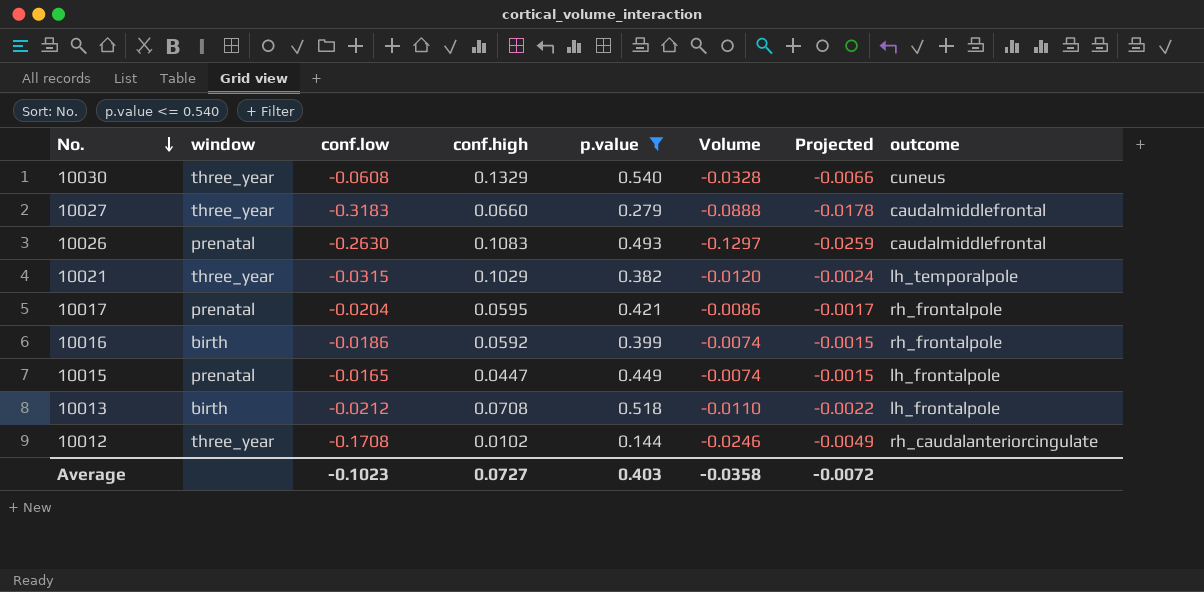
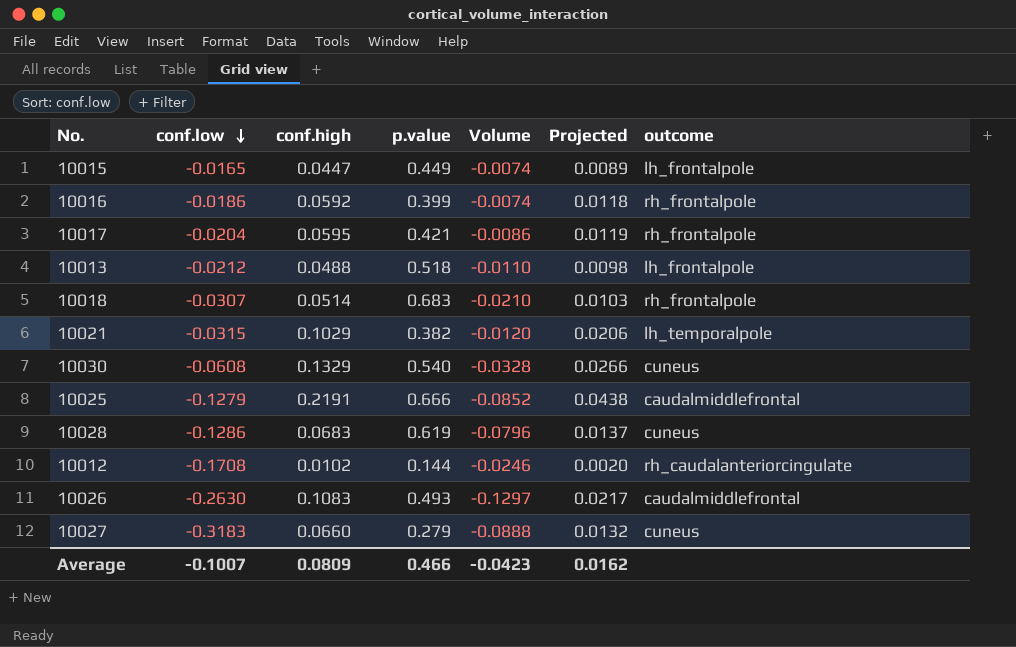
filter: p.value <= 0.540 -> none
row order: No. descending -> conf.low descending
column window | position: 2 -> none
column Projected | formula: [Volume] * 0.2 -> [conf.high] * 0.2
10013 | conf.high: 0.0708 -> 0.0488
10027 | outcome: caudalmiddlefrontal -> cuneus
Average | conf.low: -0.1023 -> -0.1007
Average | conf.high: 0.0727 -> 0.0809
Average | p.value: 0.403 -> 0.466
Average | Volume: -0.0358 -> -0.0423
Average | Projected: -0.0072 -> 0.0162

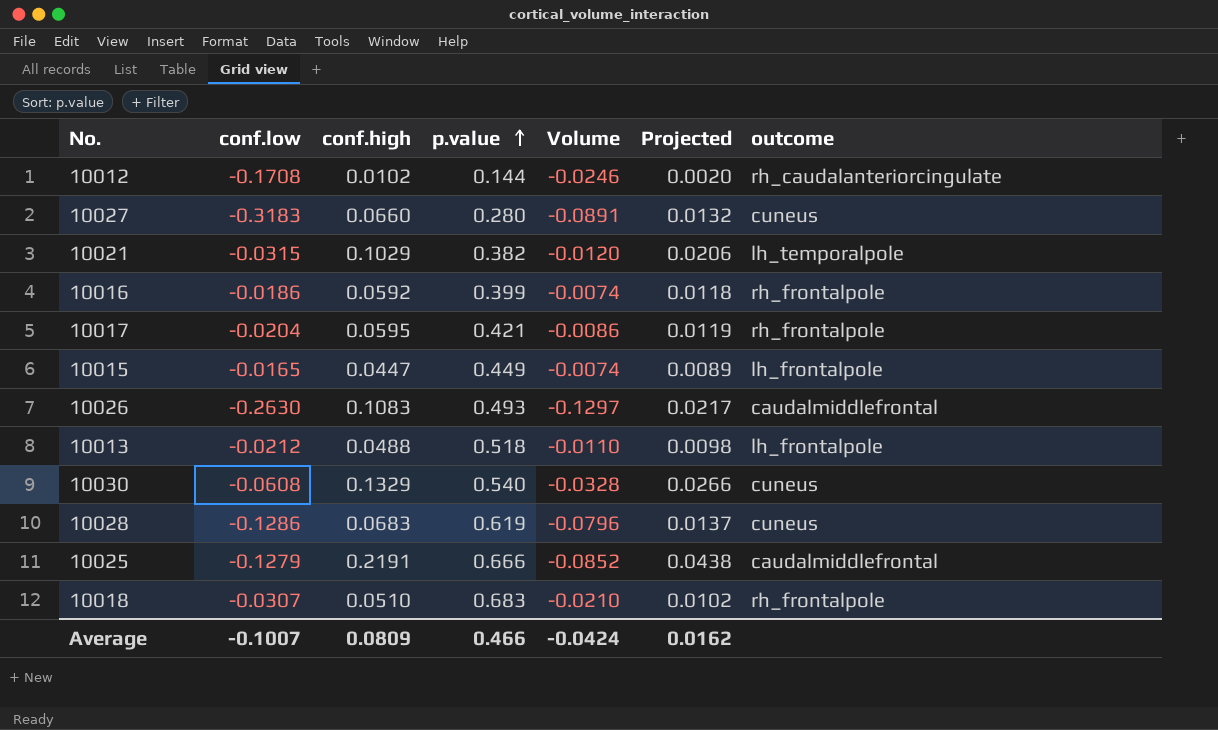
row order: conf.low descending -> p.value ascending
10027 | p.value: 0.279 -> 0.280
10027 | Volume: -0.0888 -> -0.0891
10018 | conf.high: 0.0514 -> 0.0510
10018 | Projected: 0.0103 -> 0.0102
Average | Volume: -0.0423 -> -0.0424

